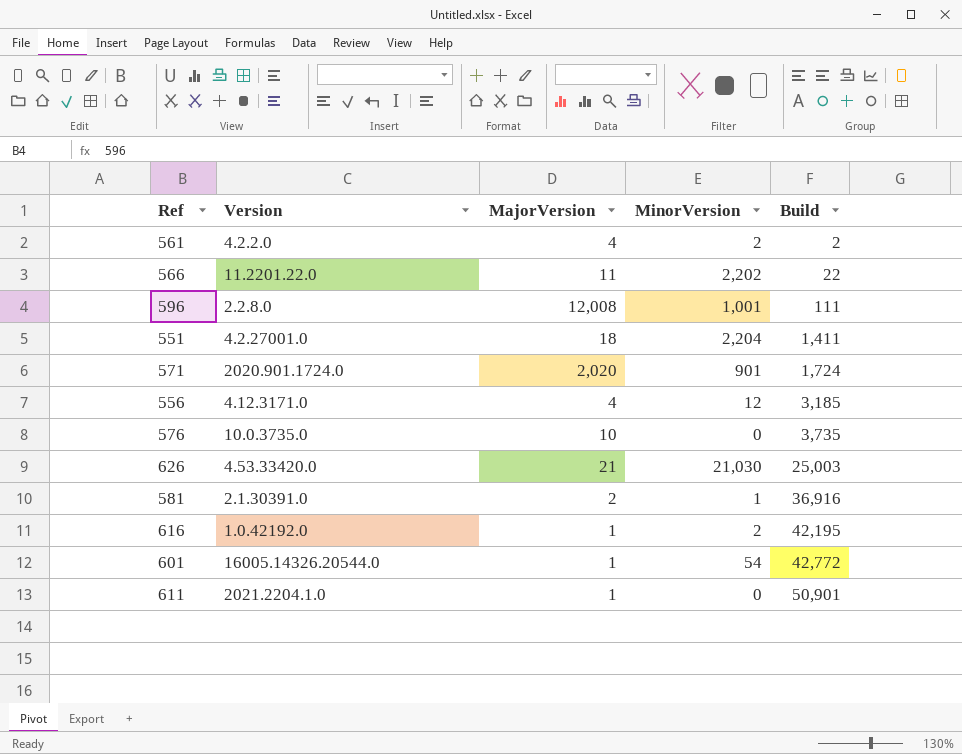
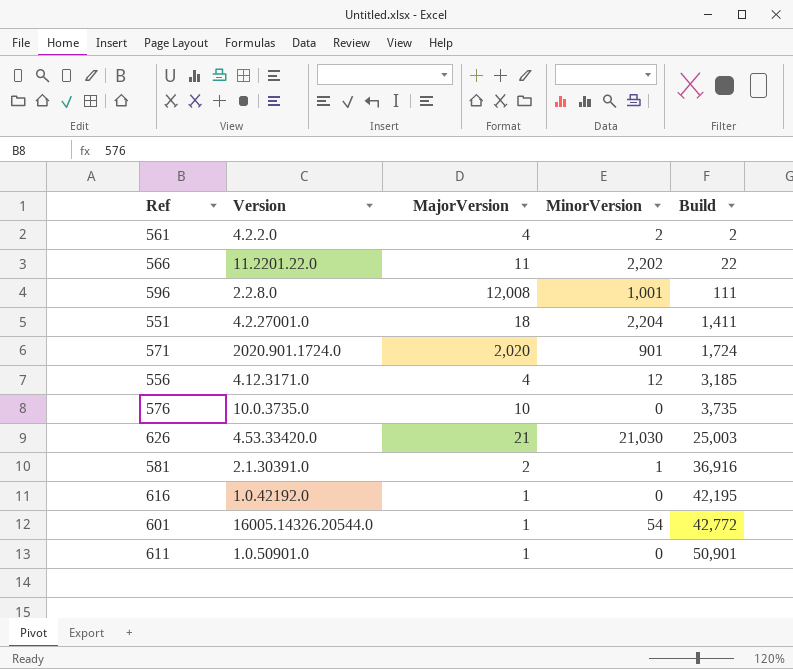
616 | MinorVersion: 2 -> 0
611 | Version: 2021.2204.1.0 -> 1.0.50901.0

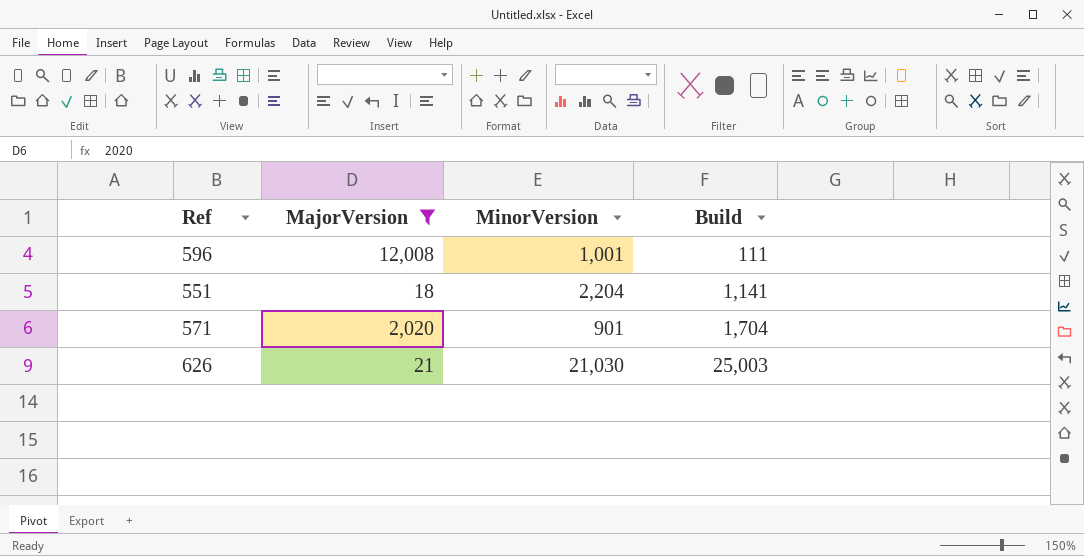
filter: none -> MajorVersion >= 18
column Version | position: 2 -> none
551 | Build: 1,411 -> 1,141
571 | Build: 1,724 -> 1,704

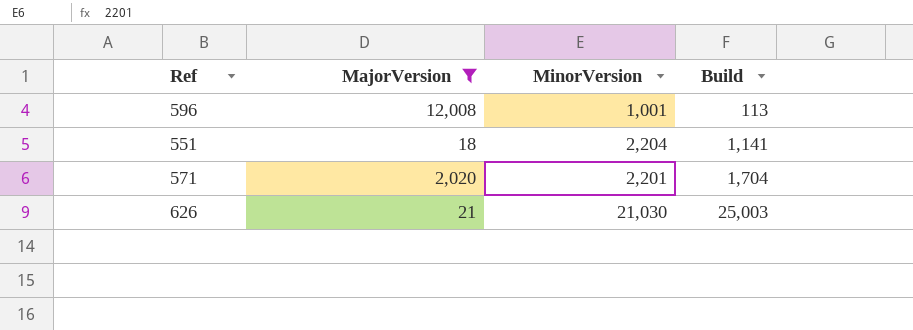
596 | Build: 111 -> 113
571 | MinorVersion: 901 -> 2,201

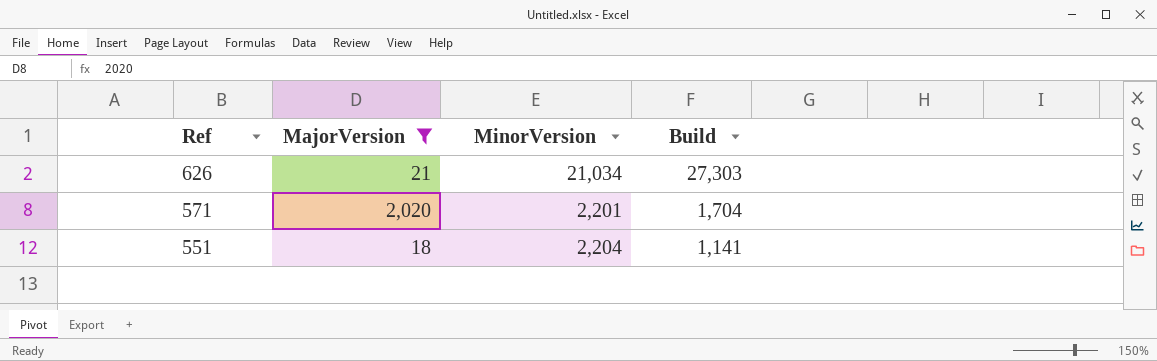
row order: Build ascending -> Ref descending
row 596: 12,008 | 1,001 | 113 -> none
626 | MinorVersion: 21,030 -> 21,034
626 | Build: 25,003 -> 27,303

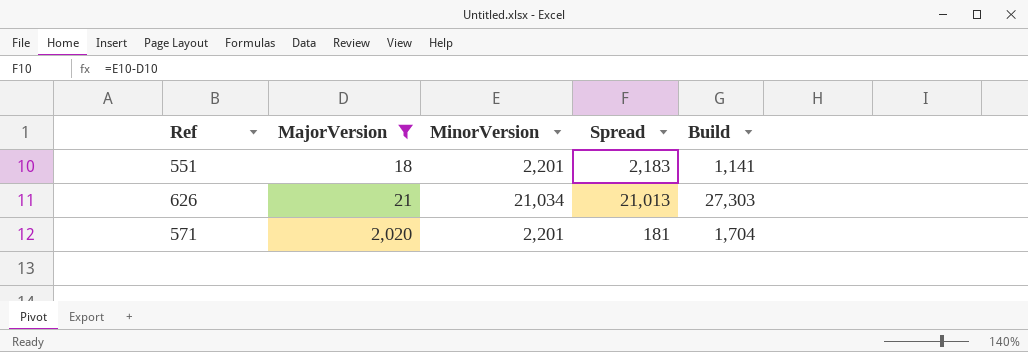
row order: Ref descending -> MajorVersion ascending
column Spread | formula: none -> [MinorVersion] - [MajorVersion]
551 | MinorVersion: 2,204 -> 2,201

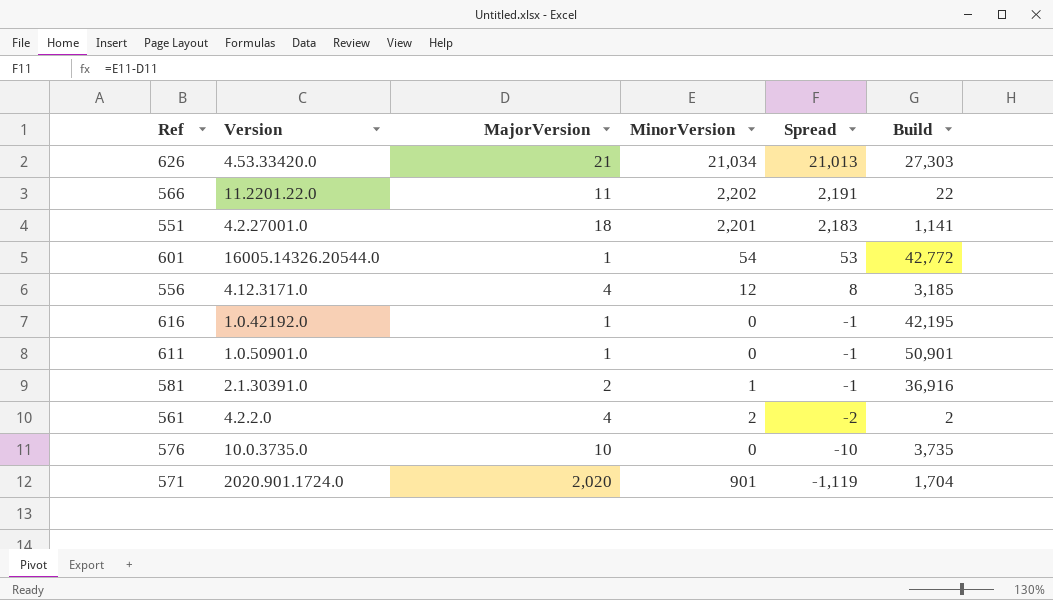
filter: MajorVersion >= 18 -> none
row order: MajorVersion ascending -> Spread descending
column Version | position: none -> 2
571 | MinorVersion: 2,201 -> 901
571 | Spread: 181 -> -1,119

